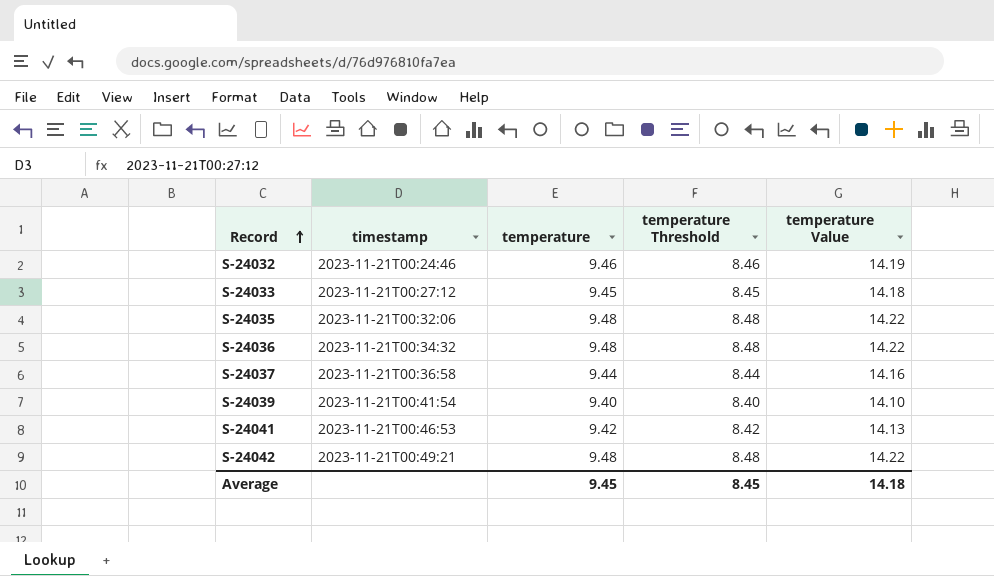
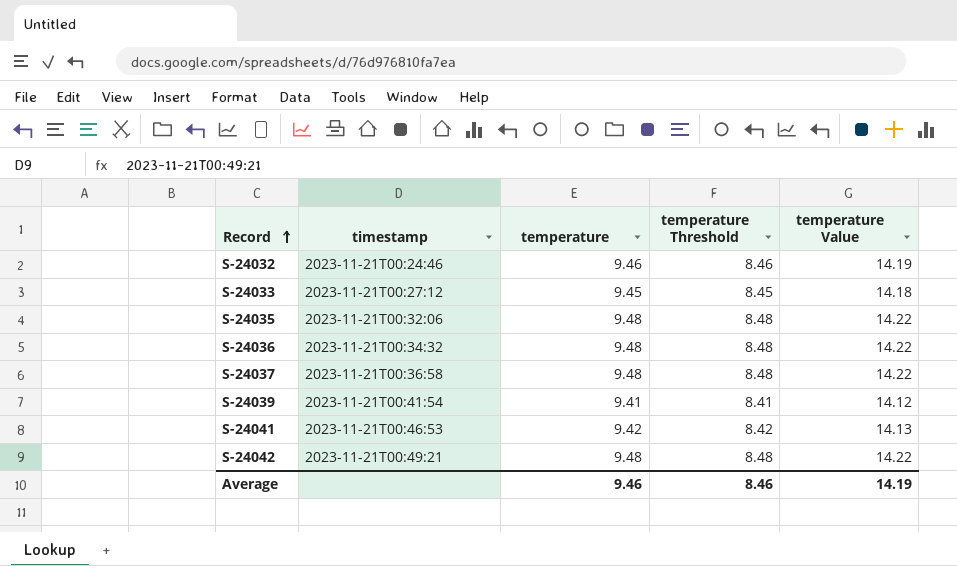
S-24037 | temperature: 9.44 -> 9.48
S-24037 | temperature Threshold: 8.44 -> 8.48
S-24037 | temperature Value: 14.16 -> 14.22
S-24039 | temperature: 9.40 -> 9.41
S-24039 | temperature Threshold: 8.40 -> 8.41
S-24039 | temperature Value: 14.10 -> 14.12
Average | temperature: 9.45 -> 9.46
Average | temperature Threshold: 8.45 -> 8.46
Average | temperature Value: 14.18 -> 14.19

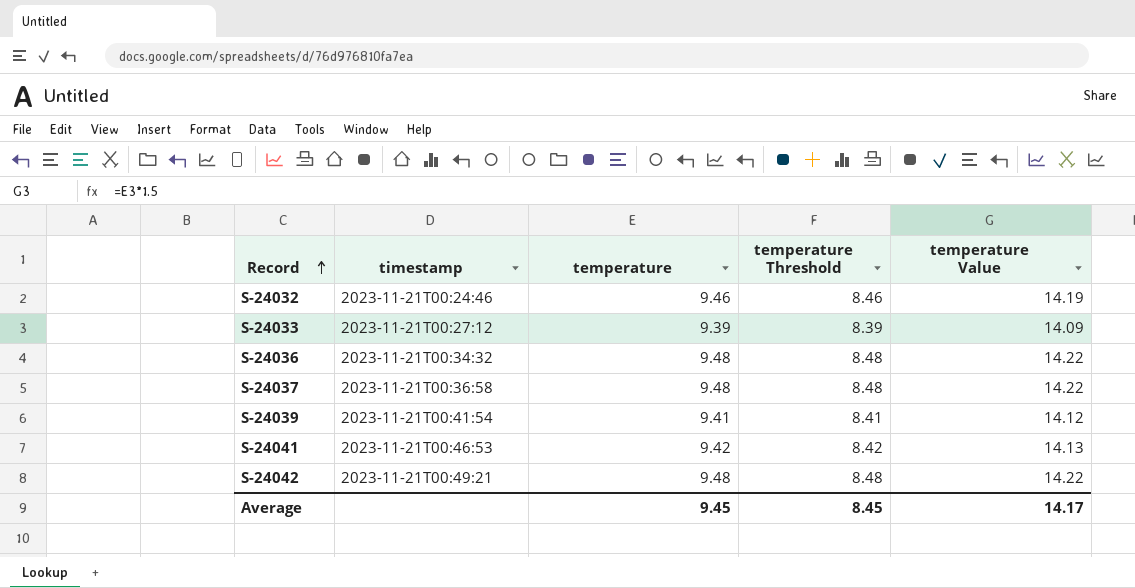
row S-24035: 2023-11-21T00:32:06 | 9.48 | 8.48 | 14.22 -> none
S-24033 | temperature: 9.45 -> 9.39
S-24033 | temperature Threshold: 8.45 -> 8.39
S-24033 | temperature Value: 14.18 -> 14.09
Average | temperature: 9.46 -> 9.45
Average | temperature Threshold: 8.46 -> 8.45
Average | temperature Value: 14.19 -> 14.17

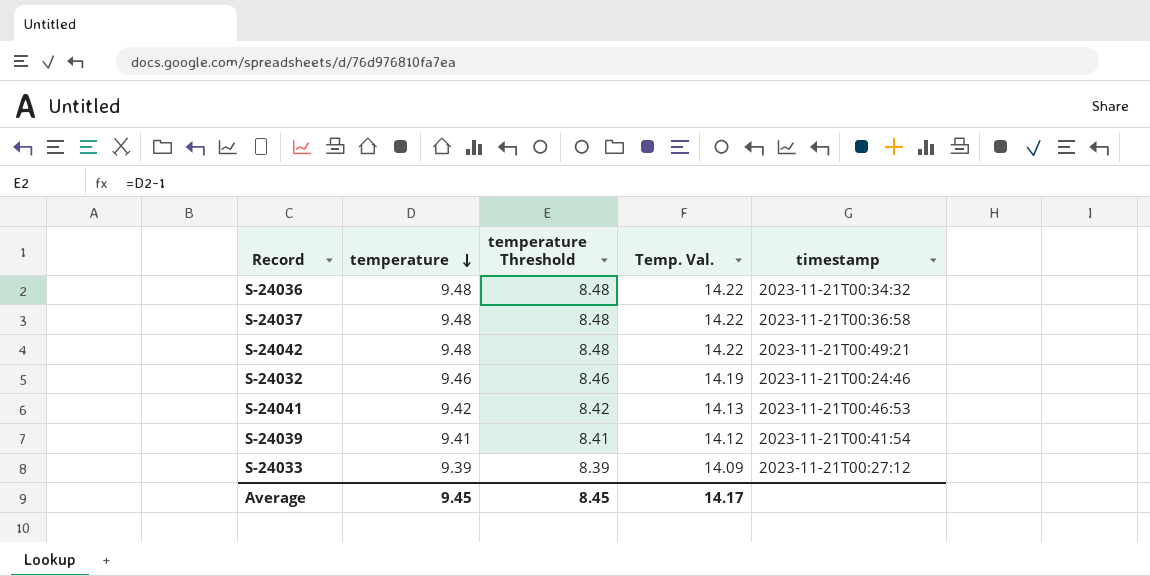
row order: Record ascending -> temperature descending
column name: temperature Value -> Temp. Val.
column timestamp | position: 2 -> 5

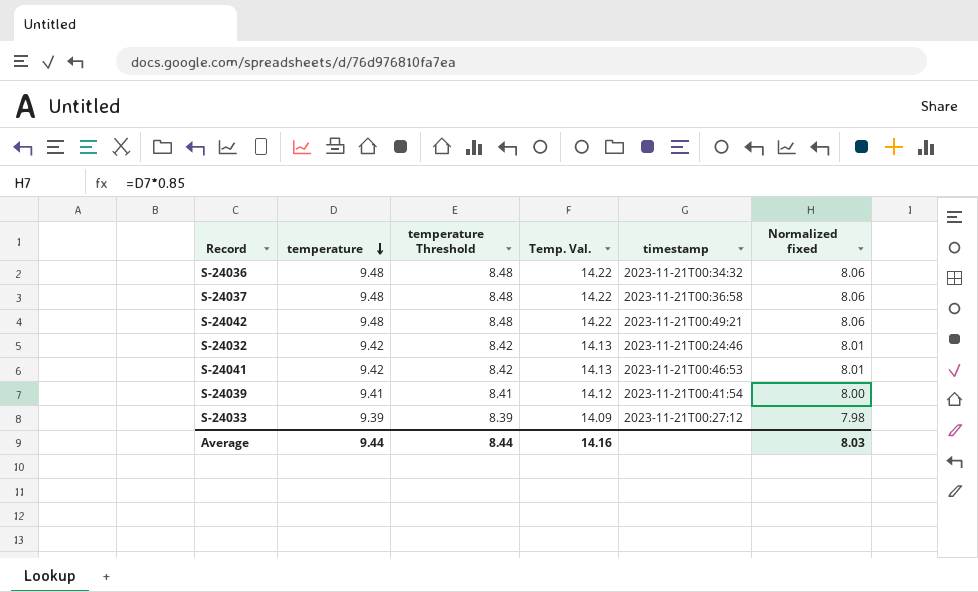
column Normalized fixed | formula: none -> [temperature] * 0.85
S-24032 | temperature: 9.46 -> 9.42
S-24032 | temperature Threshold: 8.46 -> 8.42
S-24032 | Temp. Val.: 14.19 -> 14.13
Average | temperature: 9.45 -> 9.44
Average | temperature Threshold: 8.45 -> 8.44
Average | Temp. Val.: 14.17 -> 14.16

